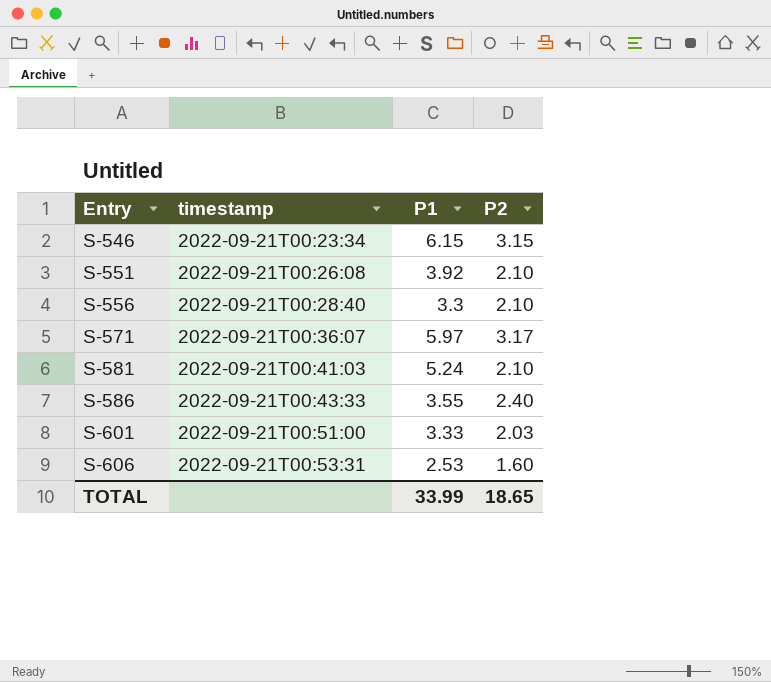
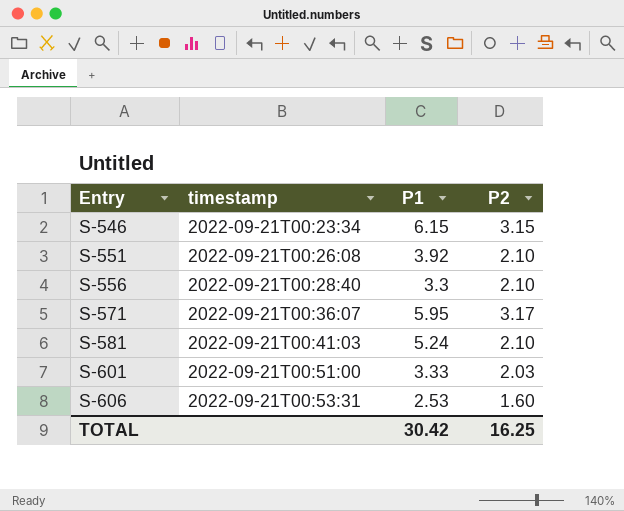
row S-586: 2022-09-21T00:43:33 | 3.55 | 2.40 -> none
S-571 | P1: 5.97 -> 5.95
TOTAL | P1: 33.99 -> 30.42
TOTAL | P2: 18.65 -> 16.25

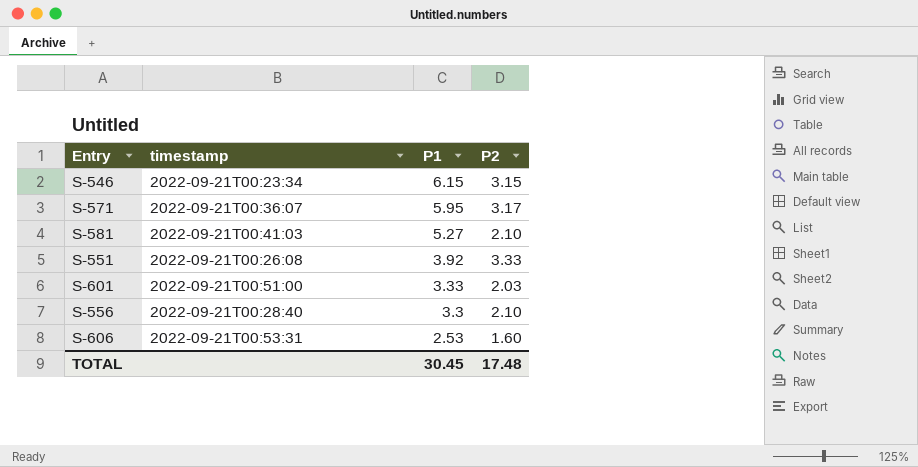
row order: Entry ascending -> P1 descending
S-581 | P1: 5.24 -> 5.27
S-551 | P2: 2.10 -> 3.33
TOTAL | P1: 30.42 -> 30.45
TOTAL | P2: 16.25 -> 17.48

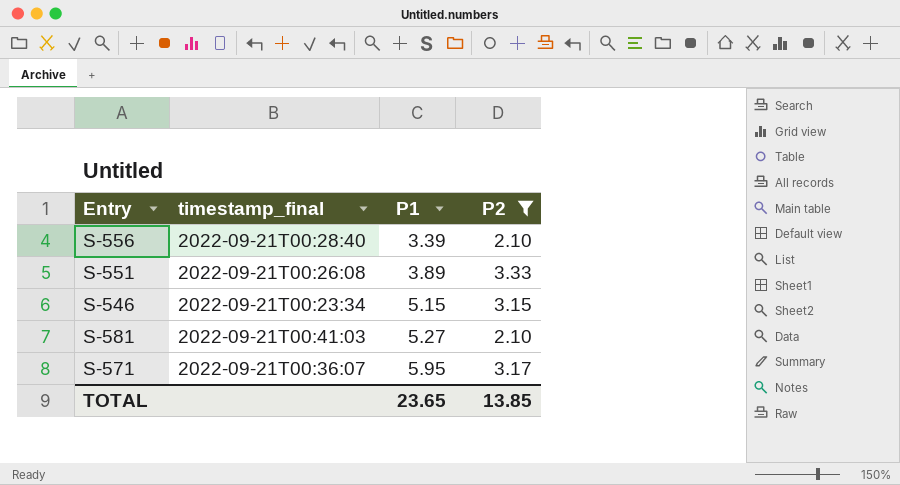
filter: none -> P2 >= 2.10
row order: P1 descending -> P1 ascending
column name: timestamp -> timestamp_final
S-556 | P1: 3.3 -> 3.39
S-551 | P1: 3.92 -> 3.89
S-546 | P1: 6.15 -> 5.15
TOTAL | P1: 30.45 -> 23.65
TOTAL | P2: 17.48 -> 13.85

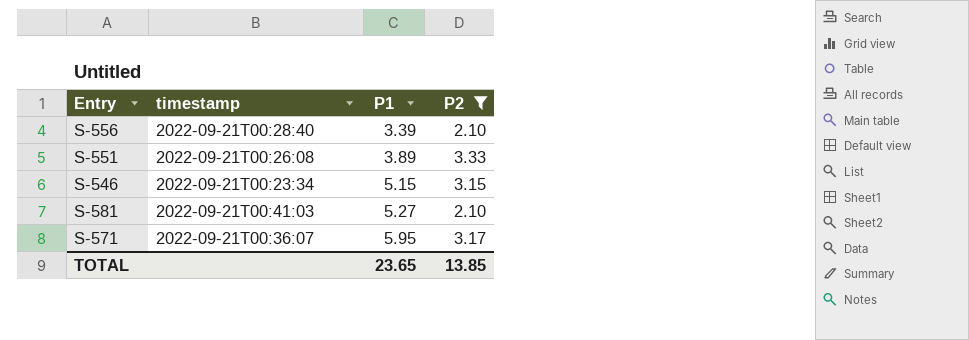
column name: timestamp_final -> timestamp

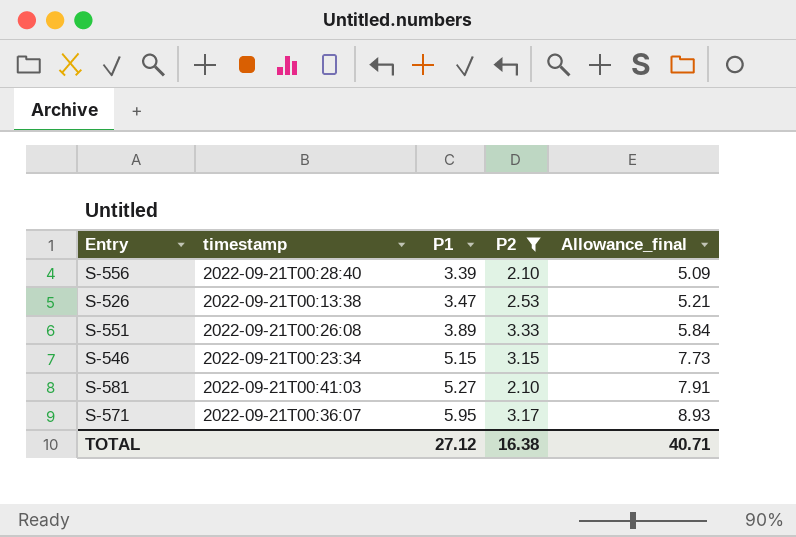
column Allowance_final | formula: none -> [P1] * 1.5
row S-526: none -> 2022-09-21T00:13:38 | 3.47 | 2.53 | 5.21
TOTAL | P1: 23.65 -> 27.12
TOTAL | P2: 13.85 -> 16.38

